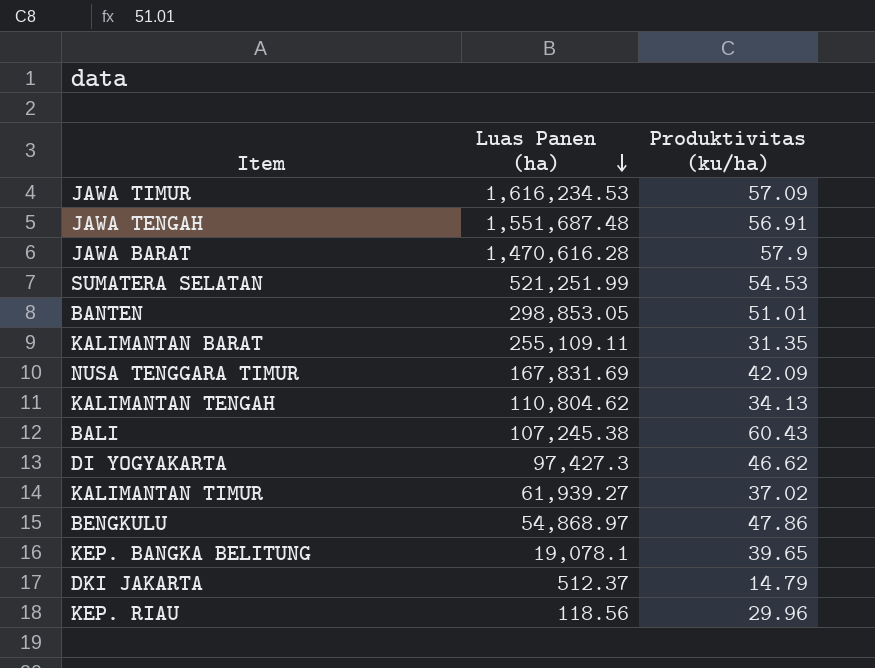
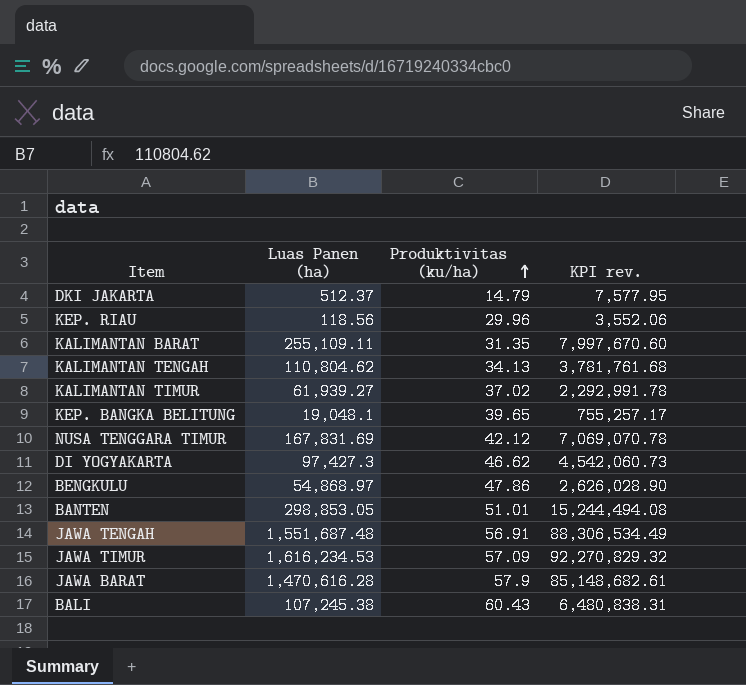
row order: Luas Panen (ha) descending -> Produktivitas (ku/ha) ascending
column KPI rev. | formula: none -> [Luas Panen (ha)] * [Produktivitas (ku/ha)]
row SUMATERA SELATAN: 521,251.99 | 54.53 -> none
KEP. BANGKA BELITUNG | Luas Panen (ha): 19,078.1 -> 19,048.1
NUSA TENGGARA TIMUR | Produktivitas (ku/ha): 42.09 -> 42.12

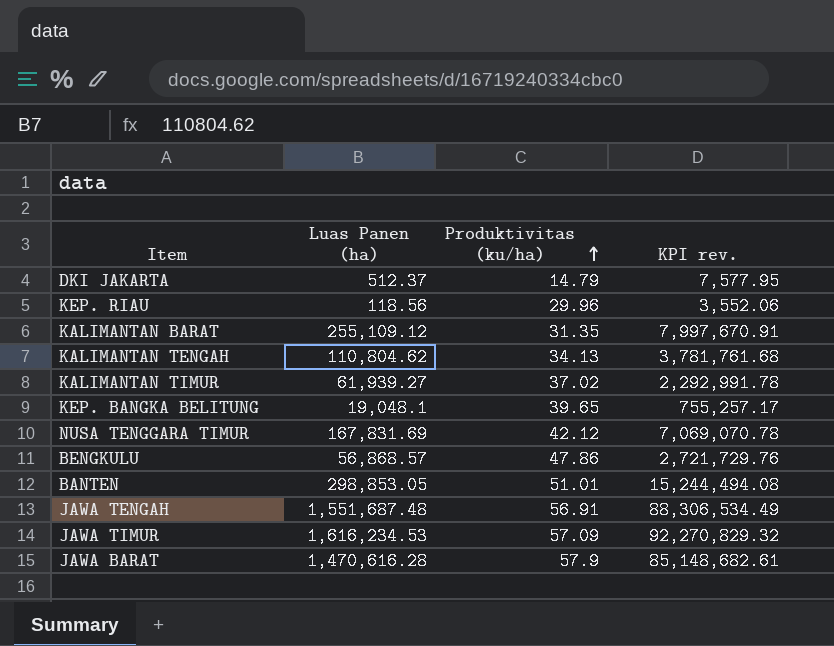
row DI YOGYAKARTA: 97,427.3 | 46.62 | 4,542,060.73 -> none
row BALI: 107,245.38 | 60.43 | 6,480,838.31 -> none
KALIMANTAN BARAT | Luas Panen (ha): 255,109.11 -> 255,109.12
KALIMANTAN BARAT | KPI rev.: 7,997,670.60 -> 7,997,670.91
BENGKULU | Luas Panen (ha): 54,868.97 -> 56,868.57
BENGKULU | KPI rev.: 2,626,028.90 -> 2,721,729.76

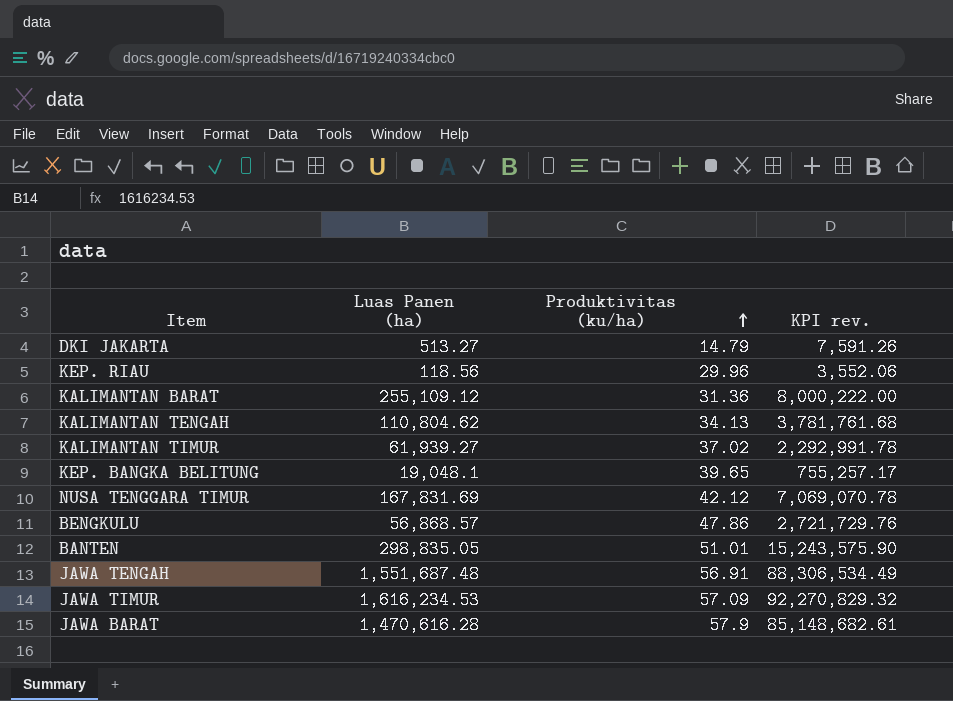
DKI JAKARTA | Luas Panen (ha): 512.37 -> 513.27
DKI JAKARTA | KPI rev.: 7,577.95 -> 7,591.26
KALIMANTAN BARAT | Produktivitas (ku/ha): 31.35 -> 31.36
KALIMANTAN BARAT | KPI rev.: 7,997,670.91 -> 8,000,222.00
BANTEN | Luas Panen (ha): 298,853.05 -> 298,835.05
BANTEN | KPI rev.: 15,244,494.08 -> 15,243,575.90

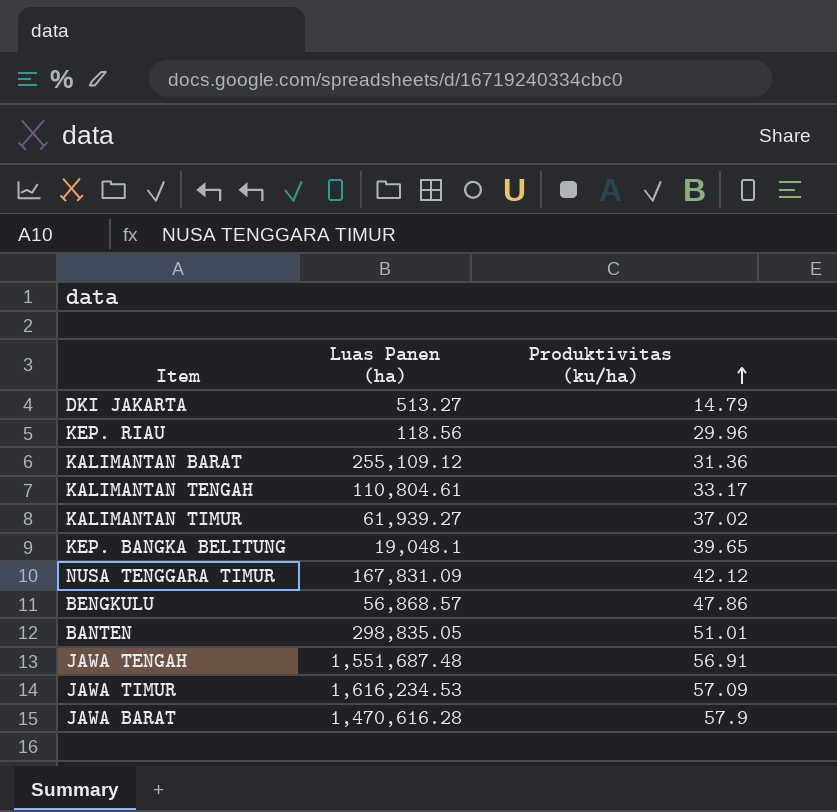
column KPI rev. | formula: [Luas Panen (ha)] * [Produktivitas (ku/ha)] -> none
KALIMANTAN TENGAH | Luas Panen (ha): 110,804.62 -> 110,804.61
KALIMANTAN TENGAH | Produktivitas (ku/ha): 34.13 -> 33.17
NUSA TENGGARA TIMUR | Luas Panen (ha): 167,831.69 -> 167,831.09

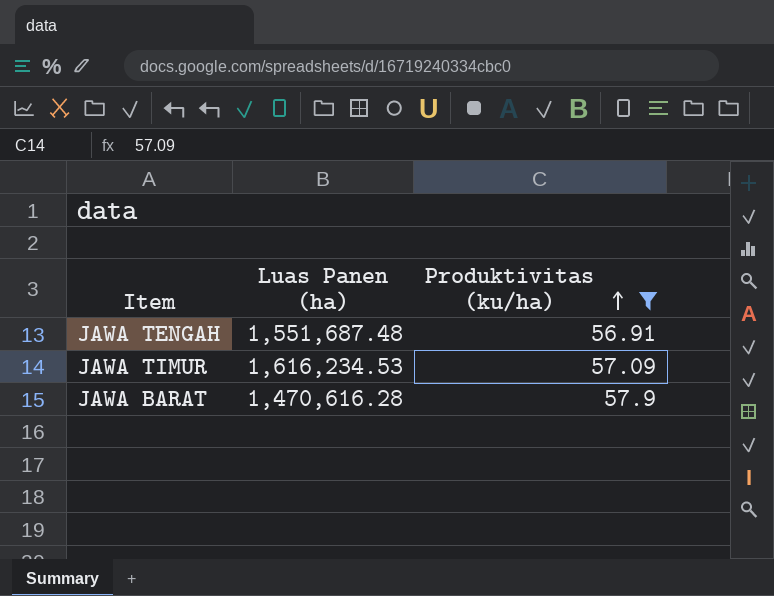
filter: none -> Produktivitas (ku/ha) >= 56.91

